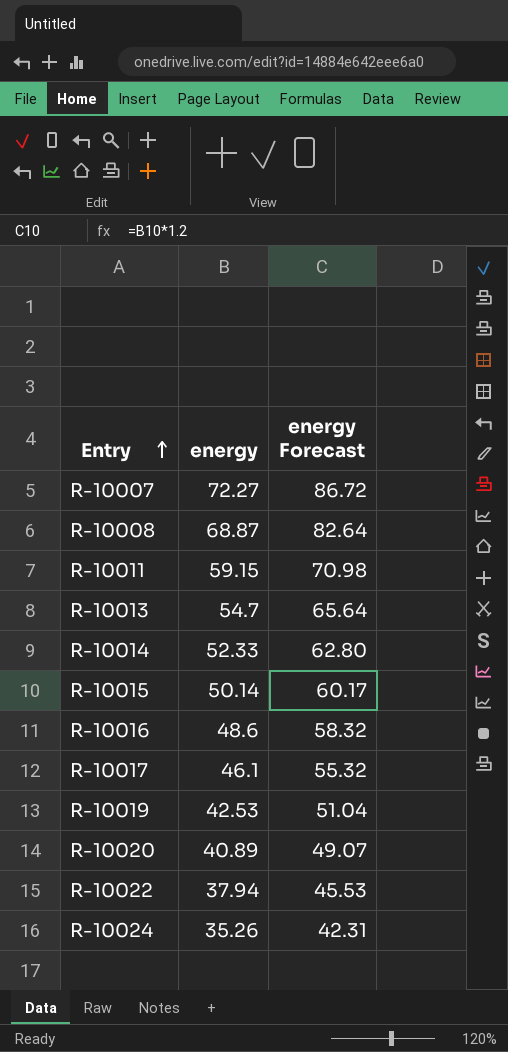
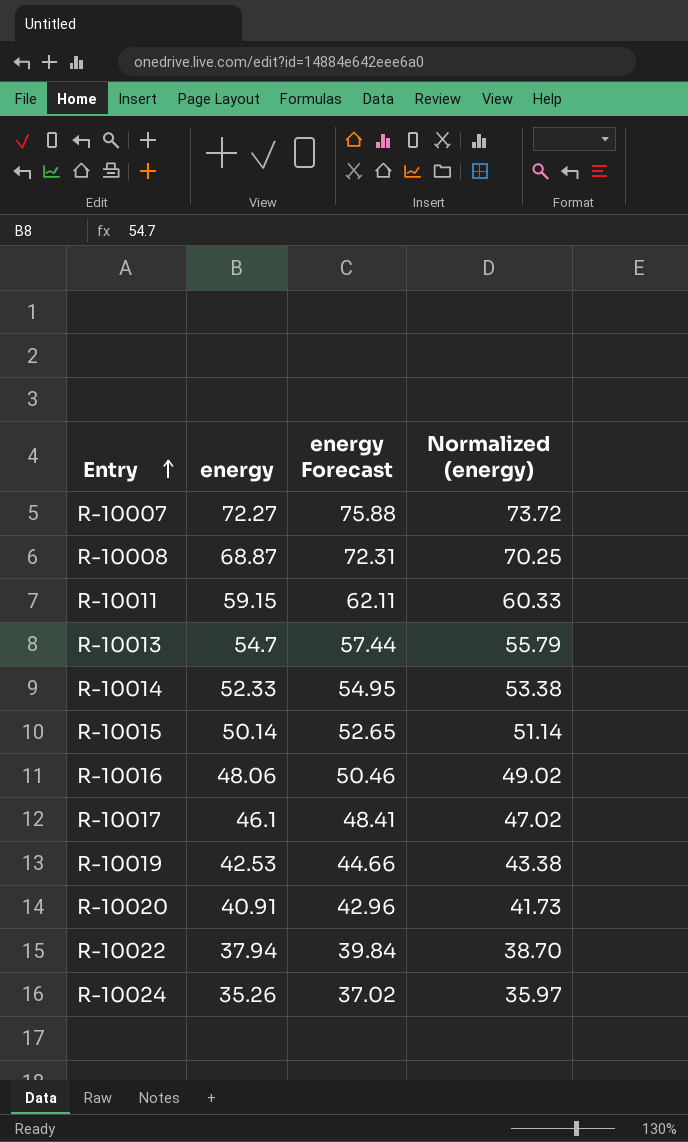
column energy Forecast | formula: [energy] * 1.2 -> [energy] * 1.05
column Normalized (energy) | formula: none -> [energy] * 1.02
R-10016 | energy: 48.6 -> 48.06
R-10020 | energy: 40.89 -> 40.91

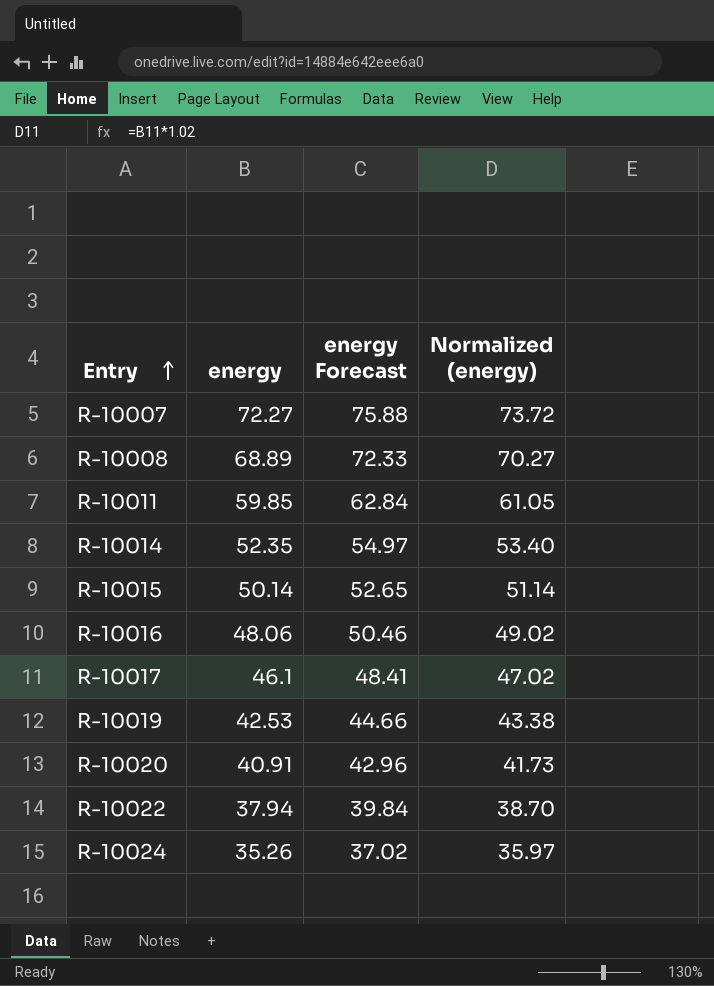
row R-10013: 54.7 | 57.44 | 55.79 -> none
R-10008 | energy: 68.87 -> 68.89
R-10008 | energy Forecast: 72.31 -> 72.33
R-10008 | Normalized (energy): 70.25 -> 70.27
R-10011 | energy: 59.15 -> 59.85
R-10011 | energy Forecast: 62.11 -> 62.84
R-10011 | Normalized (energy): 60.33 -> 61.05
R-10014 | energy: 52.33 -> 52.35
R-10014 | energy Forecast: 54.95 -> 54.97
R-10014 | Normalized (energy): 53.38 -> 53.40

